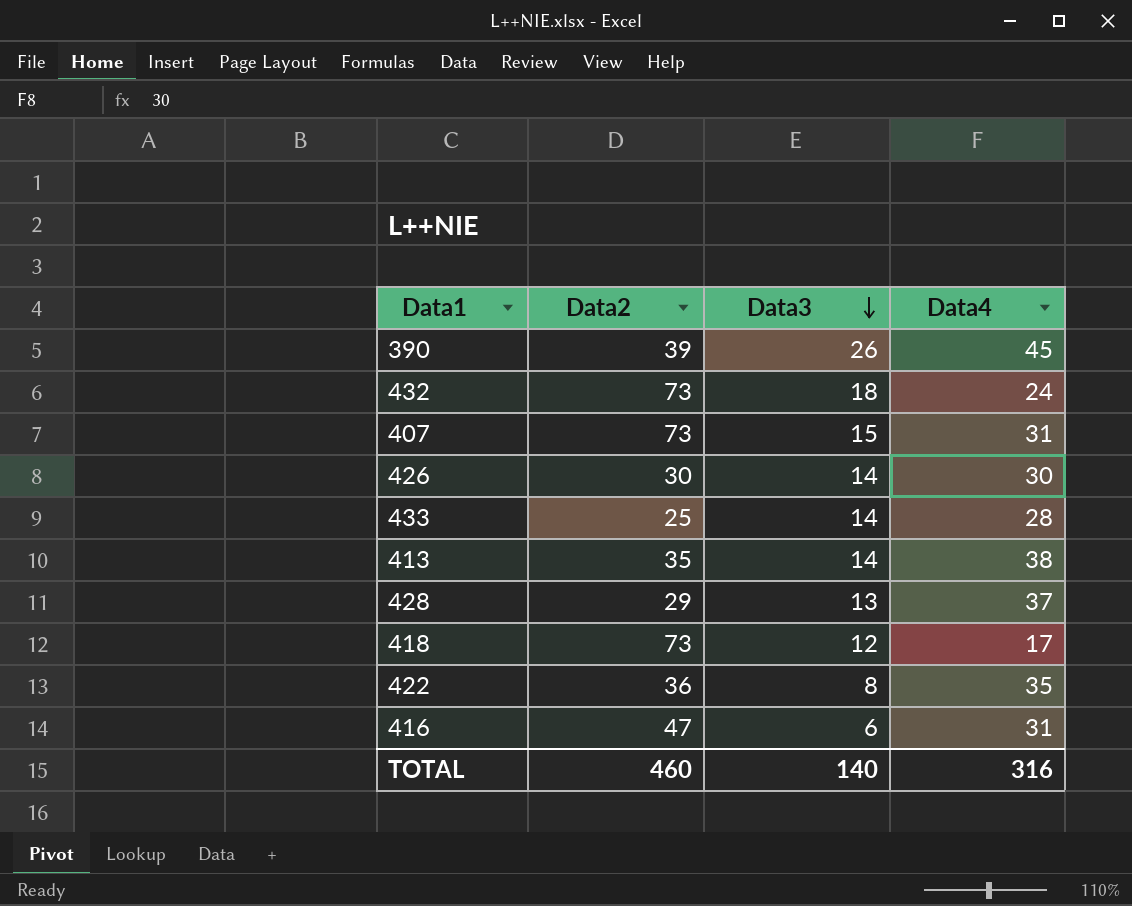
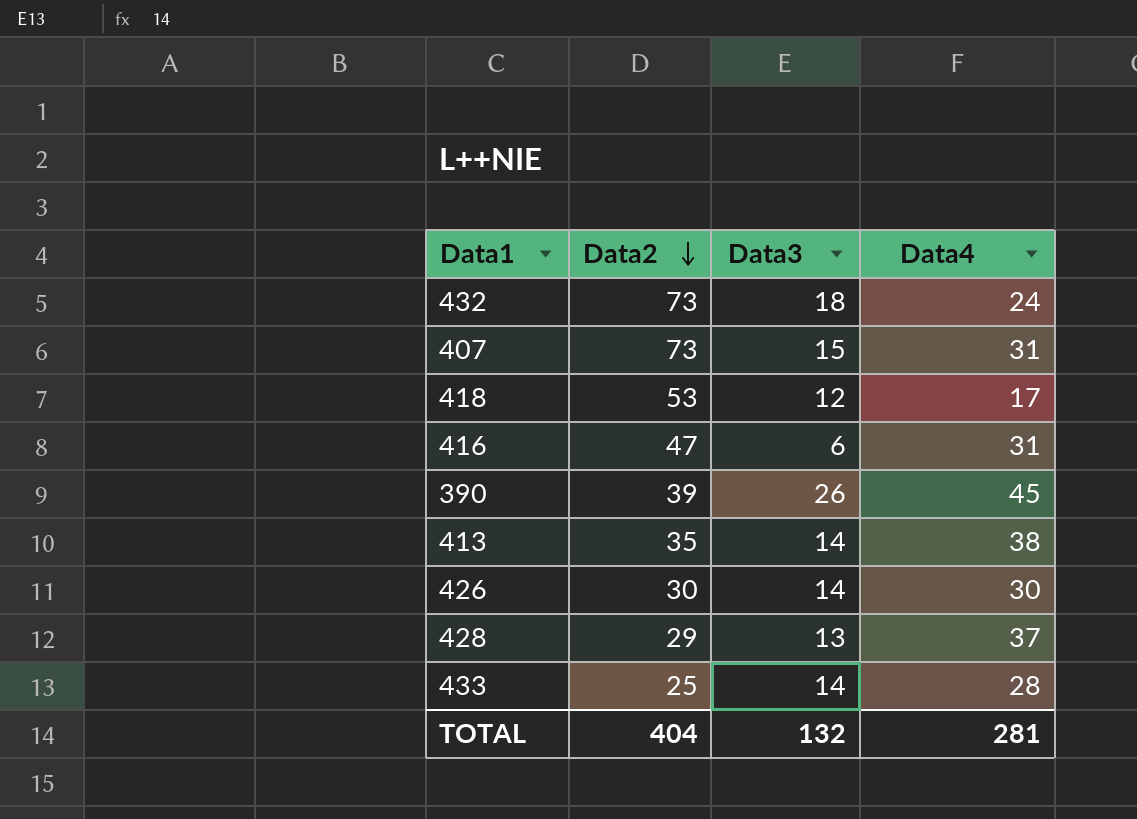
row order: Data3 descending -> Data2 descending
row 422: 36 | 8 | 35 -> none
418 | Data2: 73 -> 53
TOTAL | Data2: 460 -> 404
TOTAL | Data3: 140 -> 132
TOTAL | Data4: 316 -> 281

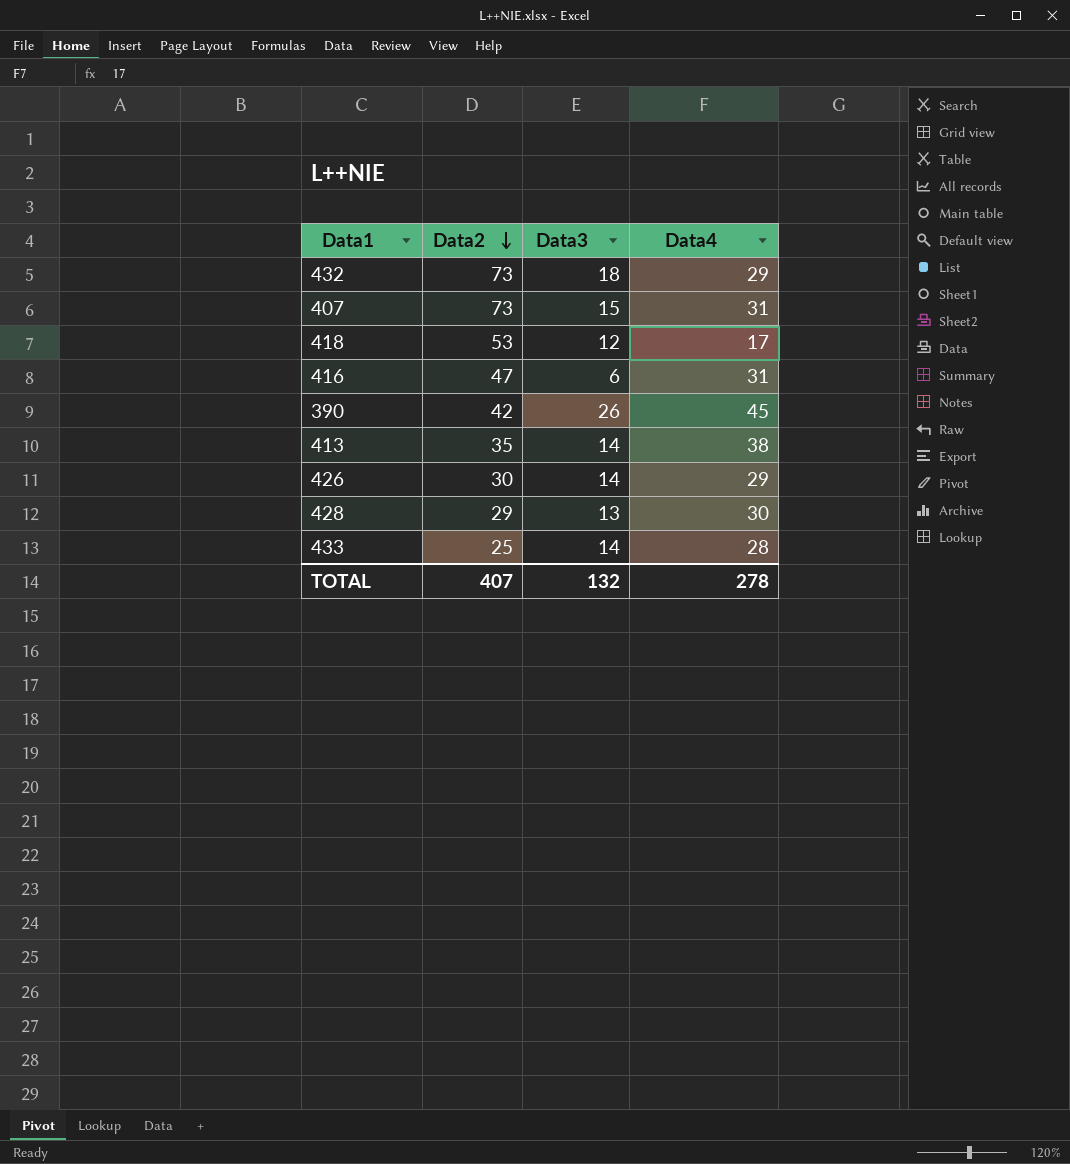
432 | Data4: 24 -> 29
390 | Data2: 39 -> 42
426 | Data4: 30 -> 29
428 | Data4: 37 -> 30
TOTAL | Data2: 404 -> 407
TOTAL | Data4: 281 -> 278

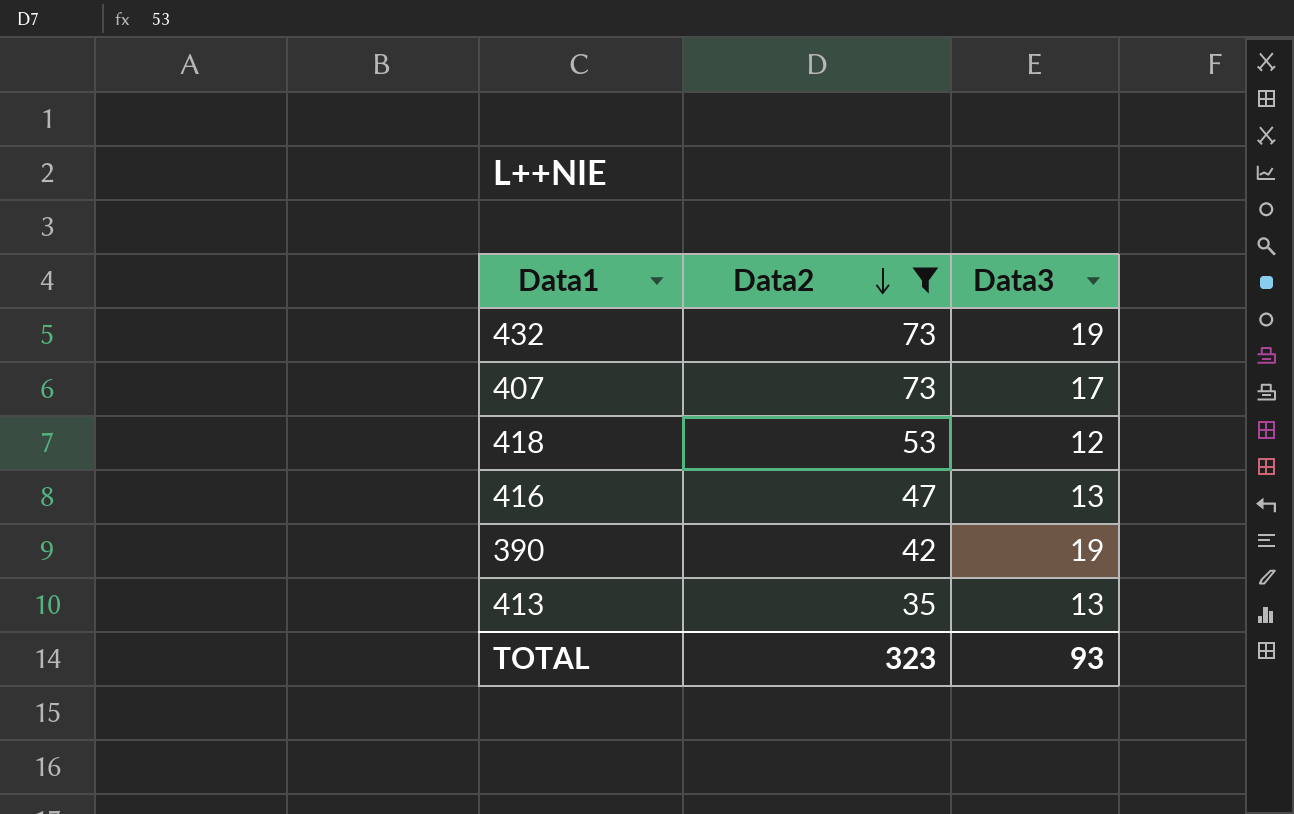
filter: none -> Data2 >= 35
column Data4 | position: 4 -> none
432 | Data3: 18 -> 19
407 | Data3: 15 -> 17
416 | Data3: 6 -> 13
390 | Data3: 26 -> 19
413 | Data3: 14 -> 13
TOTAL | Data2: 407 -> 323
TOTAL | Data3: 132 -> 93

